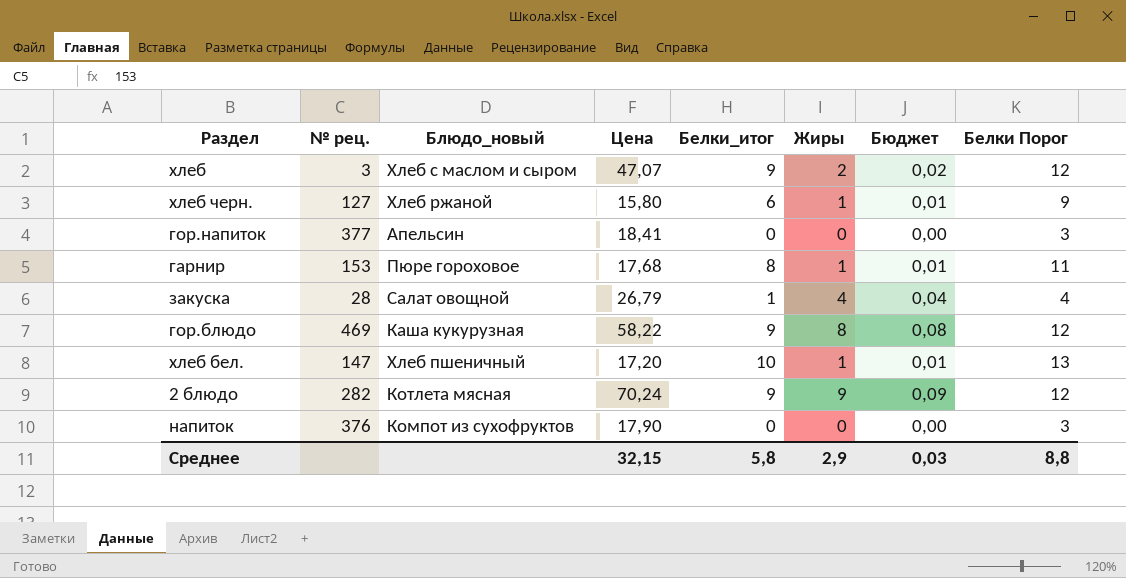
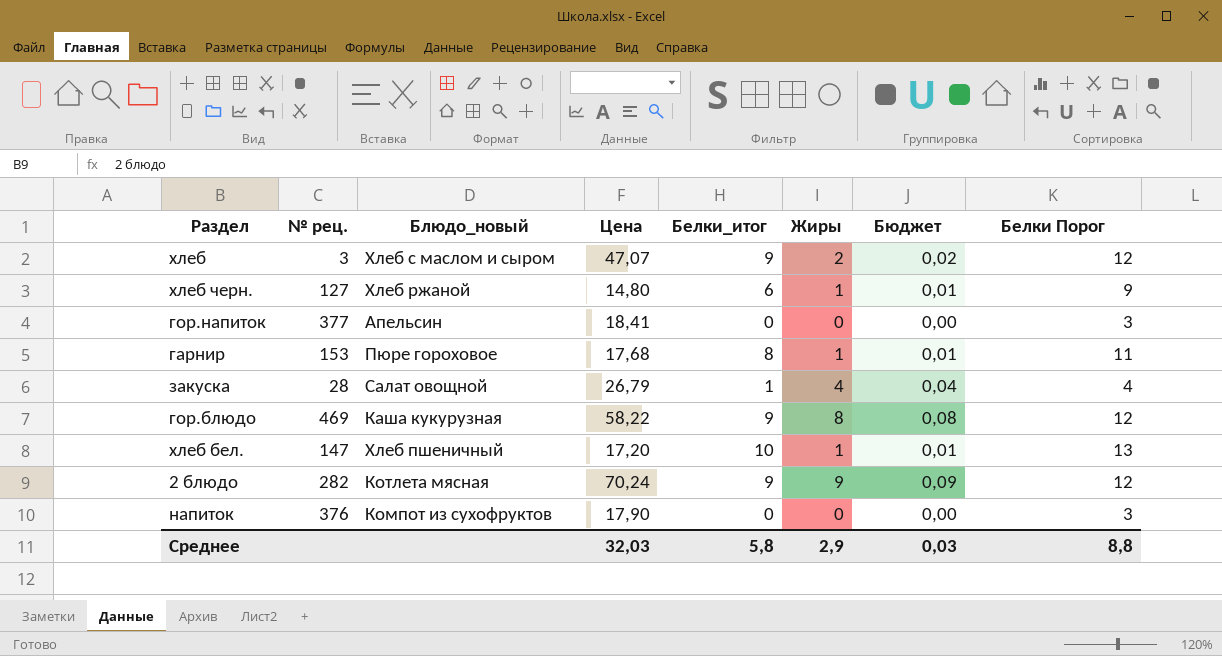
хлеб черн. | Цена: 15,80 -> 14,80
Среднее | Цена: 32,15 -> 32,03

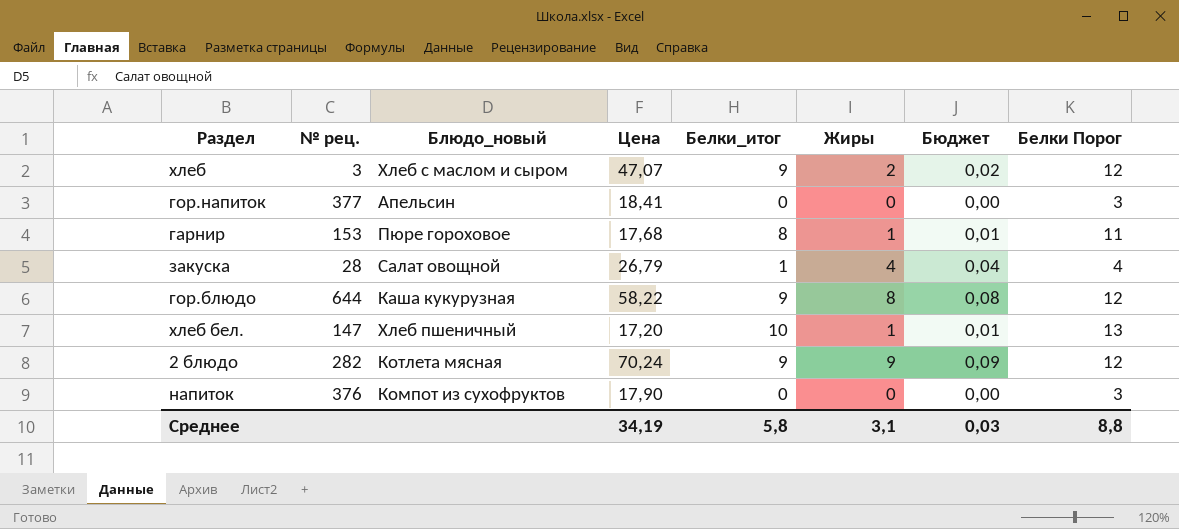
row хлеб черн.: 127 | Хлеб ржаной | 14,80 | 6 | 1 | 0,01 | 9 -> none
гор.блюдо | № рец.: 469 -> 644
Среднее | Цена: 32,03 -> 34,19
Среднее | Жиры: 2,9 -> 3,1

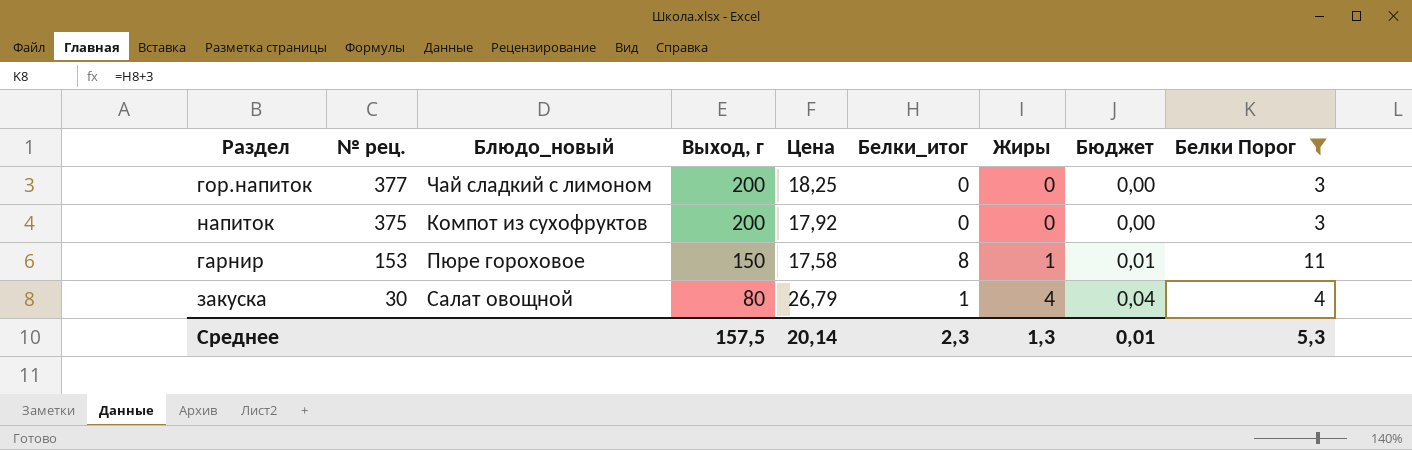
filter: none -> Белки Порог <= 11
row order: none -> № рец. descending
column Выход, г | position: none -> 4
гор.напиток | Блюдо_новый: Апельсин -> Чай сладкий с лимоном
гор.напиток | Цена: 18,41 -> 18,25
напиток | № рец.: 376 -> 375
напиток | Цена: 17,90 -> 17,92
гарнир | Цена: 17,68 -> 17,58
закуска | № рец.: 28 -> 30
Среднее | Цена: 34,19 -> 20,14
Среднее | Белки_итог: 5,8 -> 2,3
Среднее | Жиры: 3,1 -> 1,3
Среднее | Бюджет: 0,03 -> 0,01
Среднее | Белки Порог: 8,8 -> 5,3

